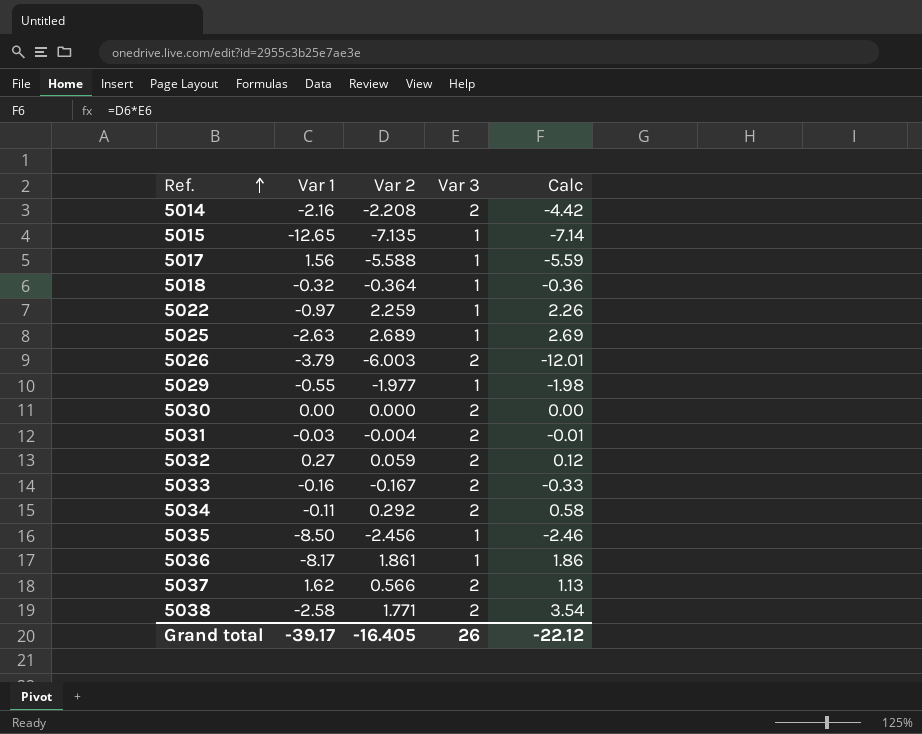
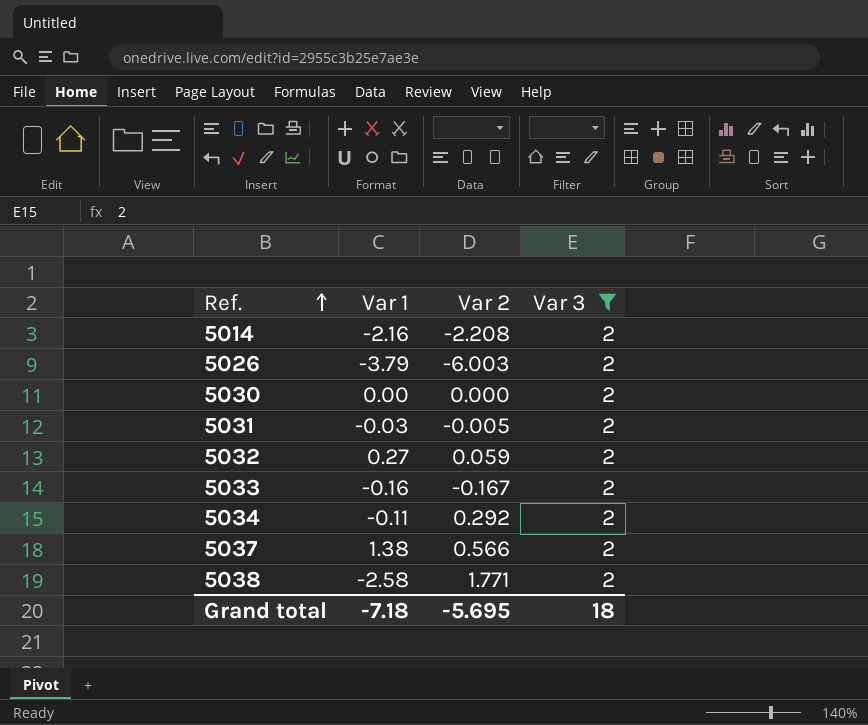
filter: none -> Var 3 = 2
column Calc | formula: [Var 2] * [Var 3] -> none
5031 | Var 2: -0.004 -> -0.005
5037 | Var 1: 1.62 -> 1.38
Grand total | Var 1: -39.17 -> -7.18
Grand total | Var 2: -16.405 -> -5.695
Grand total | Var 3: 26 -> 18

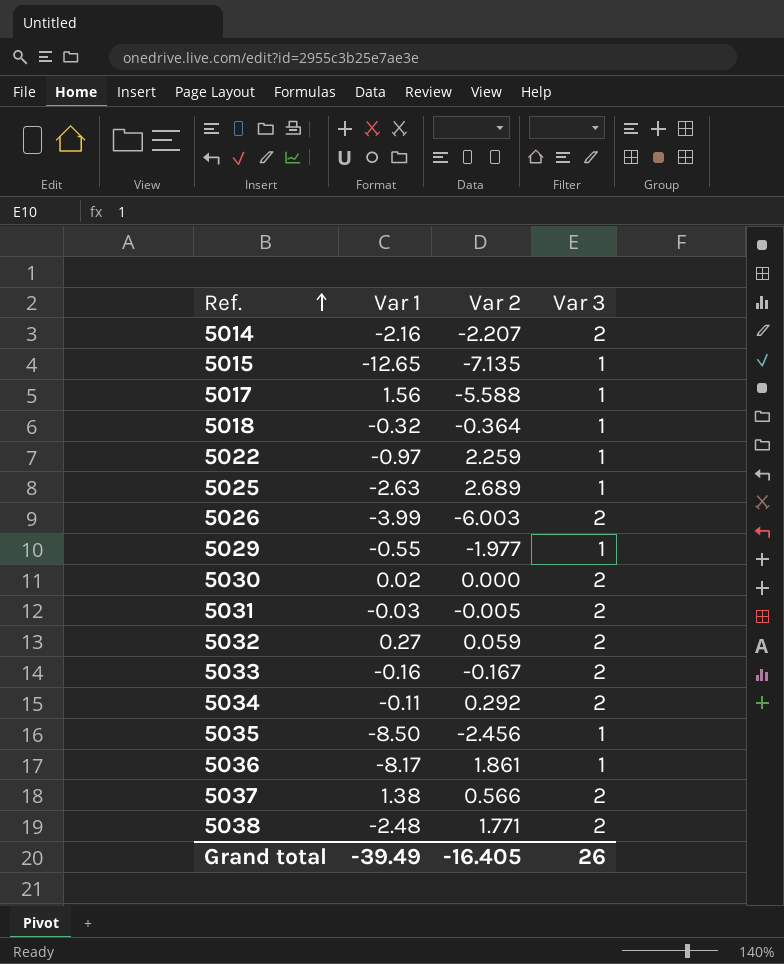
filter: Var 3 = 2 -> none
5014 | Var 2: -2.208 -> -2.207
5026 | Var 1: -3.79 -> -3.99
5030 | Var 1: 0.00 -> 0.02
5038 | Var 1: -2.58 -> -2.48
Grand total | Var 1: -7.18 -> -39.49
Grand total | Var 2: -5.695 -> -16.405
Grand total | Var 3: 18 -> 26

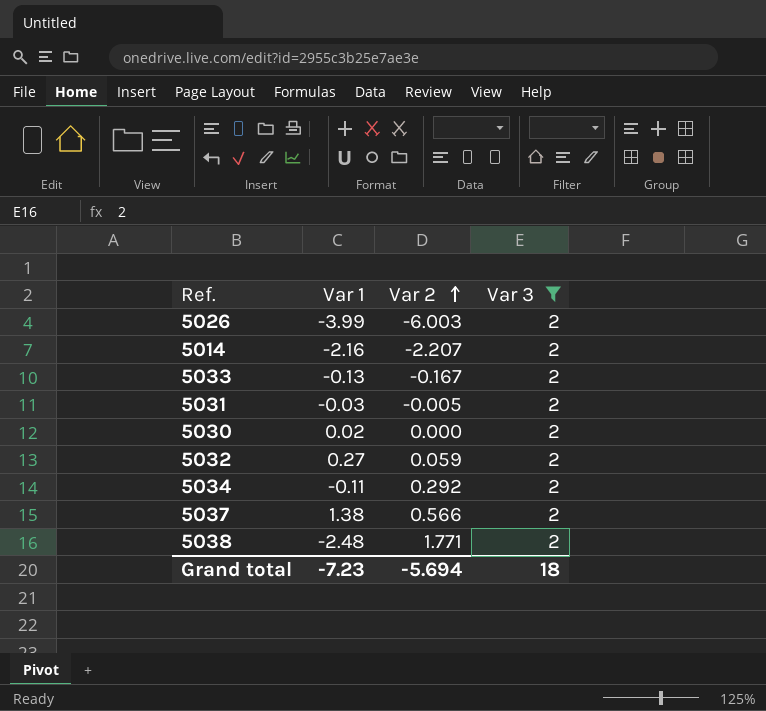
filter: none -> Var 3 = 2
row order: Ref. ascending -> Var 2 ascending
5033 | Var 1: -0.16 -> -0.13
Grand total | Var 1: -39.49 -> -7.23
Grand total | Var 2: -16.405 -> -5.694
Grand total | Var 3: 26 -> 18

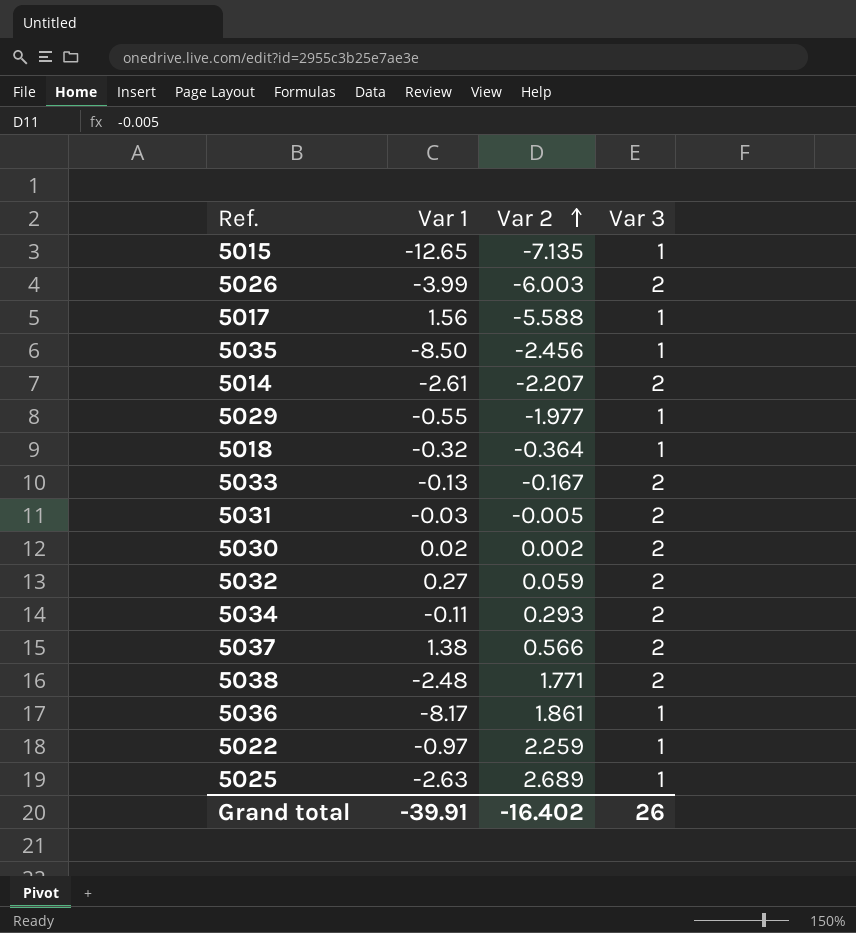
filter: Var 3 = 2 -> none
5014 | Var 1: -2.16 -> -2.61
5030 | Var 2: 0.000 -> 0.002
5034 | Var 2: 0.292 -> 0.293
Grand total | Var 1: -7.23 -> -39.91
Grand total | Var 2: -5.694 -> -16.402
Grand total | Var 3: 18 -> 26

